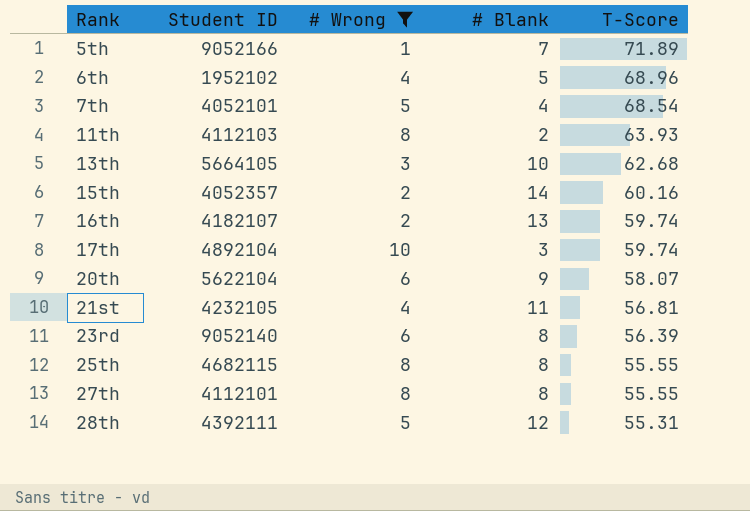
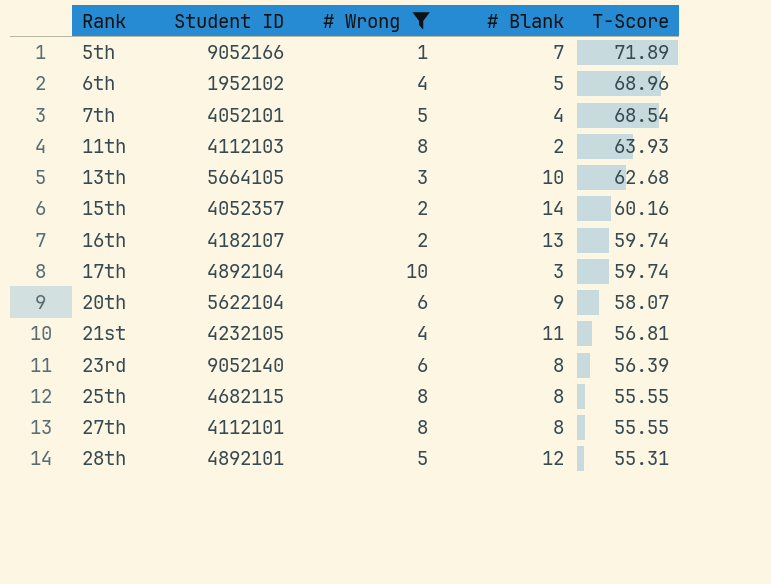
28th | Student ID: 4392111 -> 4892101

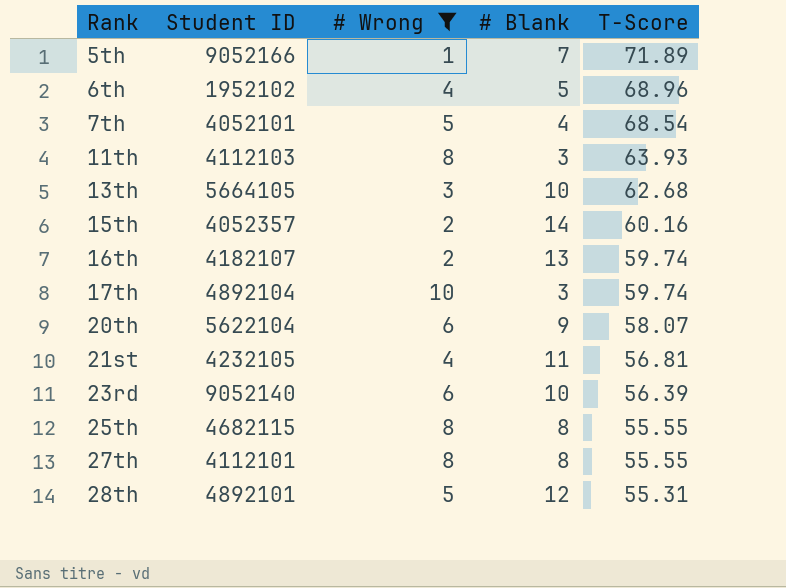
11th | # Blank: 2 -> 3
23rd | # Blank: 8 -> 10

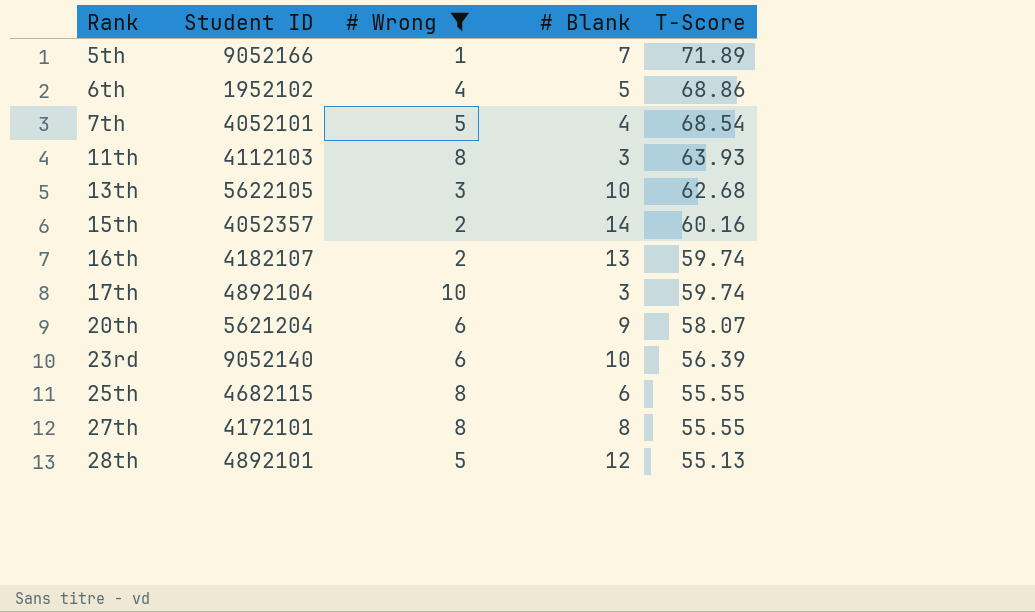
row 21st: 4232105 | 4 | 11 | 56.81 -> none
6th | T-Score: 68.96 -> 68.86
13th | Student ID: 5664105 -> 5622105
20th | Student ID: 5622104 -> 5621204
25th | # Blank: 8 -> 6
27th | Student ID: 4112101 -> 4172101
28th | T-Score: 55.31 -> 55.13

